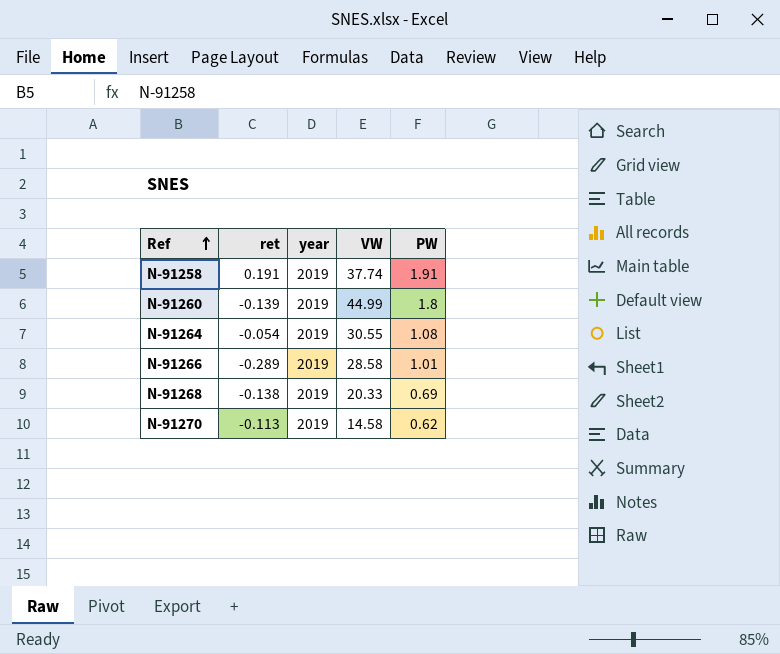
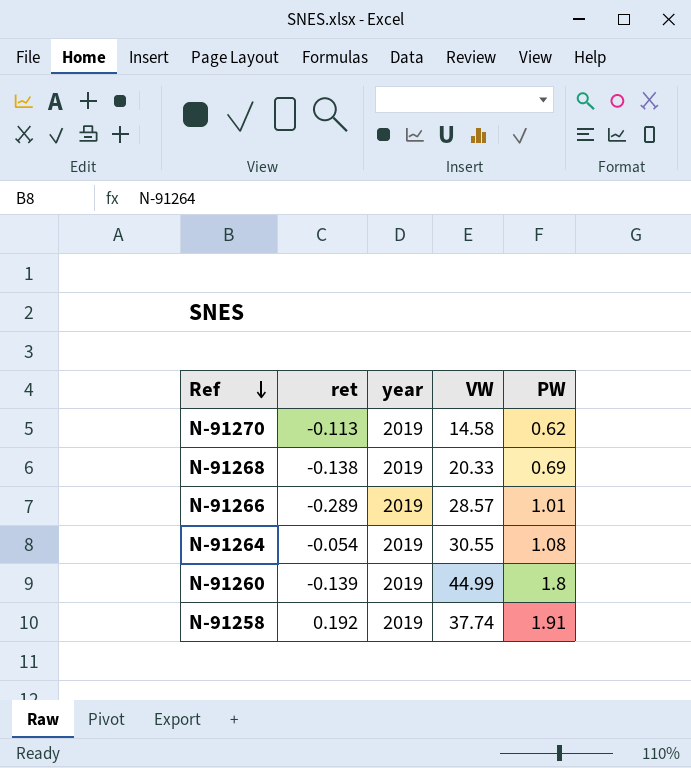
row order: Ref ascending -> Ref descending
N-91266 | VW: 28.58 -> 28.57
N-91258 | ret: 0.191 -> 0.192

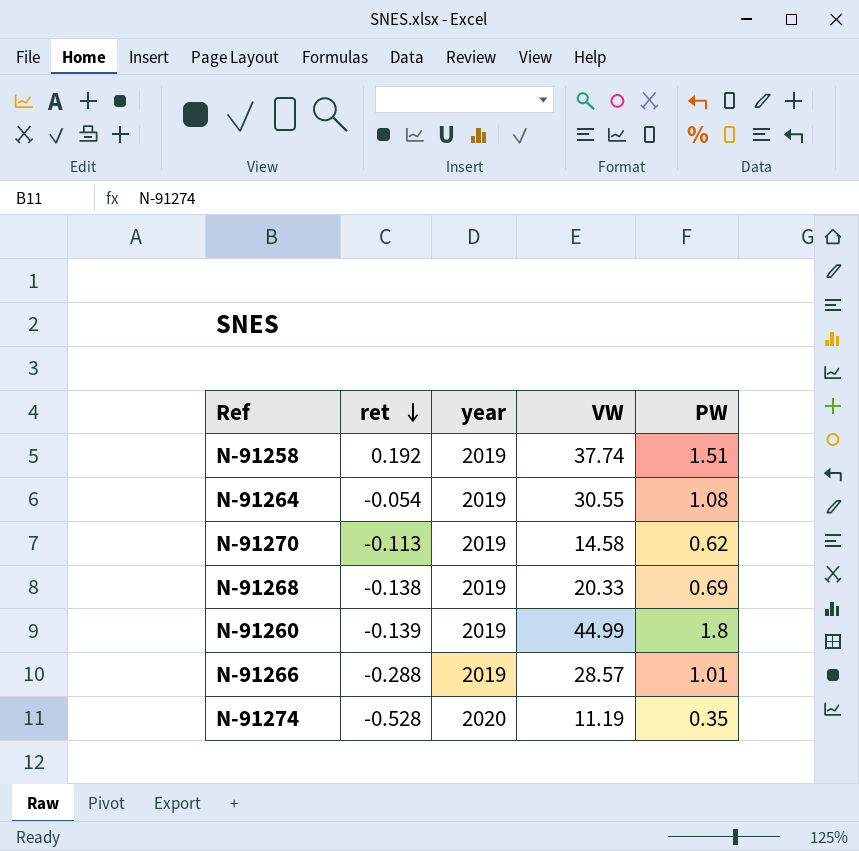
row order: Ref descending -> ret descending
N-91258 | PW: 1.91 -> 1.51
N-91266 | ret: -0.289 -> -0.288
row N-91274: none -> -0.528 | 2020 | 11.19 | 0.35

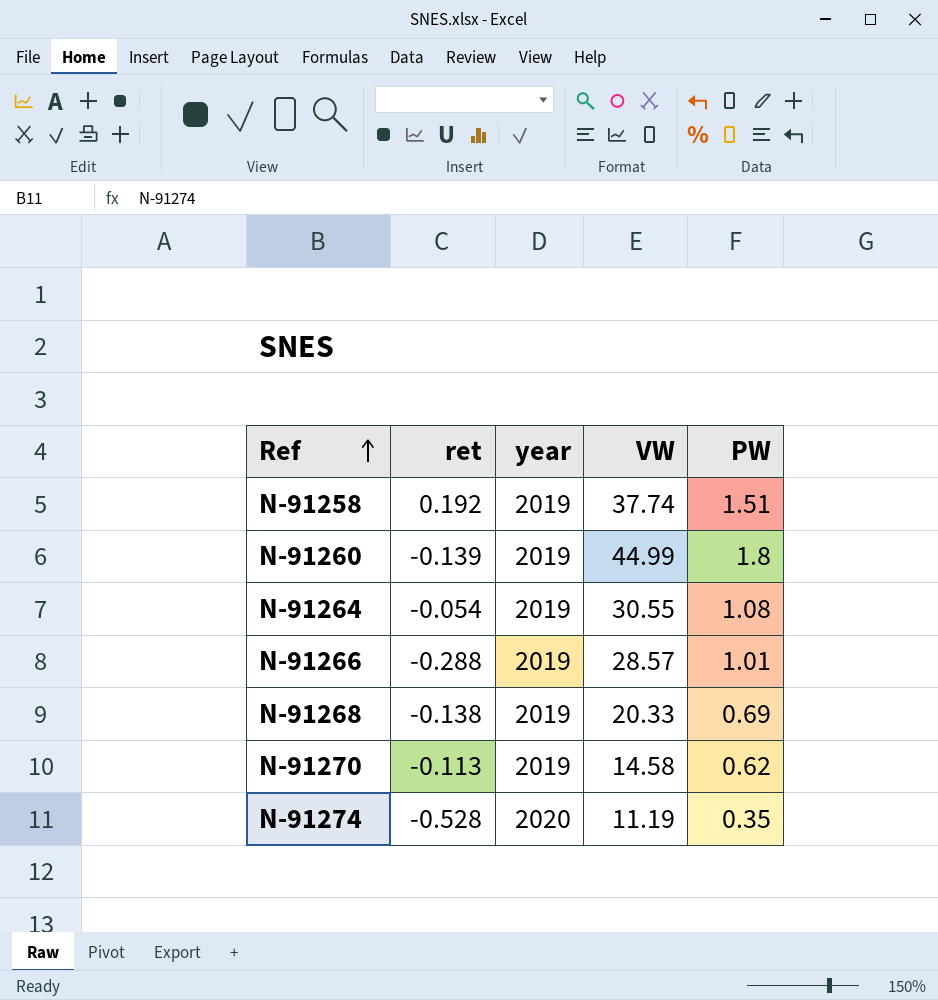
row order: ret descending -> Ref ascending

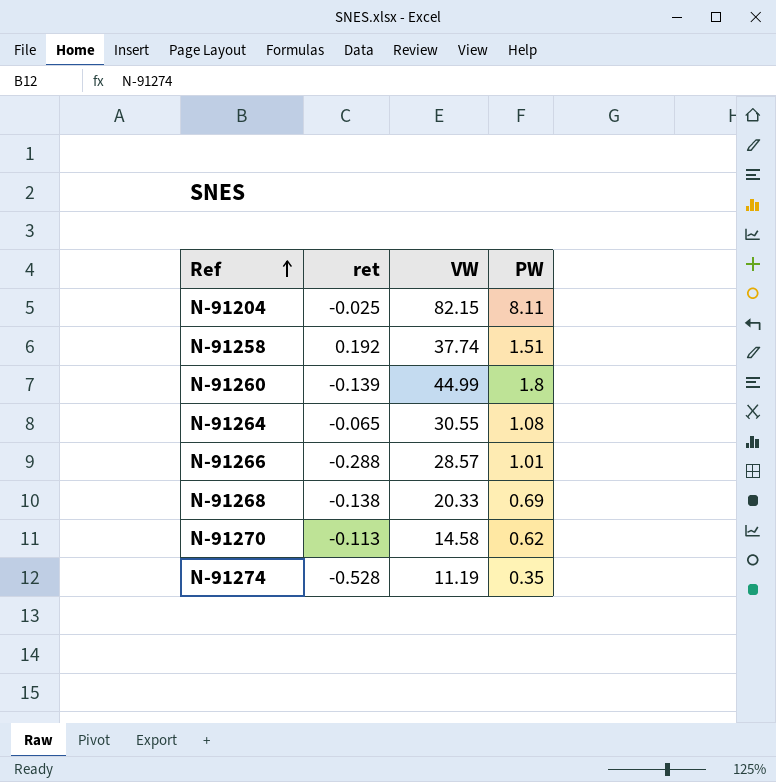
column year | position: 3 -> none
row N-91204: none -> -0.025 | 82.15 | 8.11
N-91264 | ret: -0.054 -> -0.065

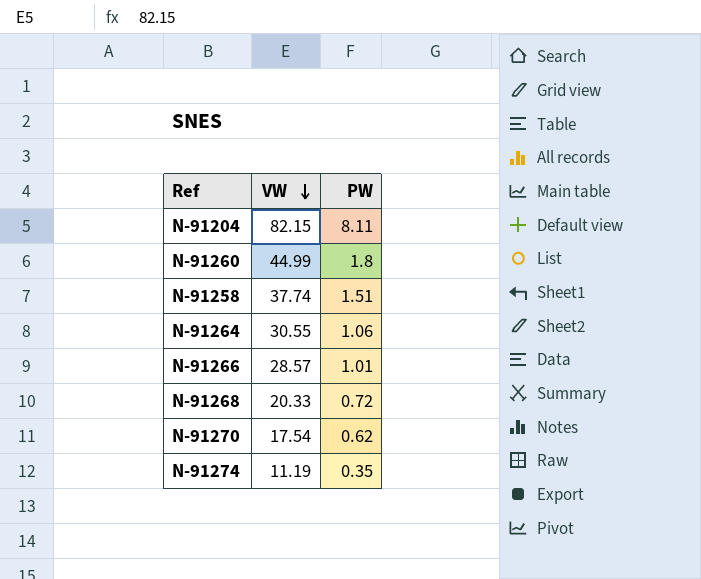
row order: Ref ascending -> VW descending
column ret | position: 2 -> none
N-91264 | PW: 1.08 -> 1.06
N-91268 | PW: 0.69 -> 0.72
N-91270 | VW: 14.58 -> 17.54

